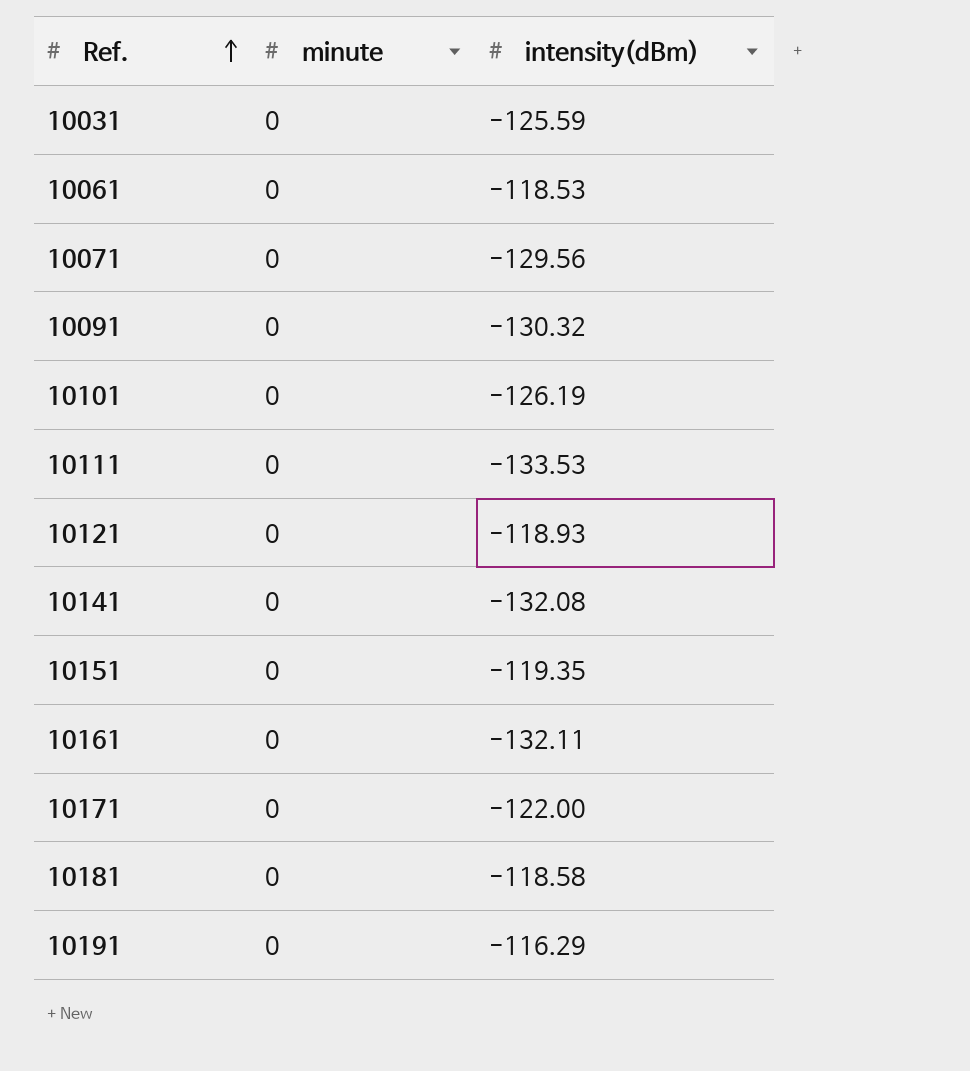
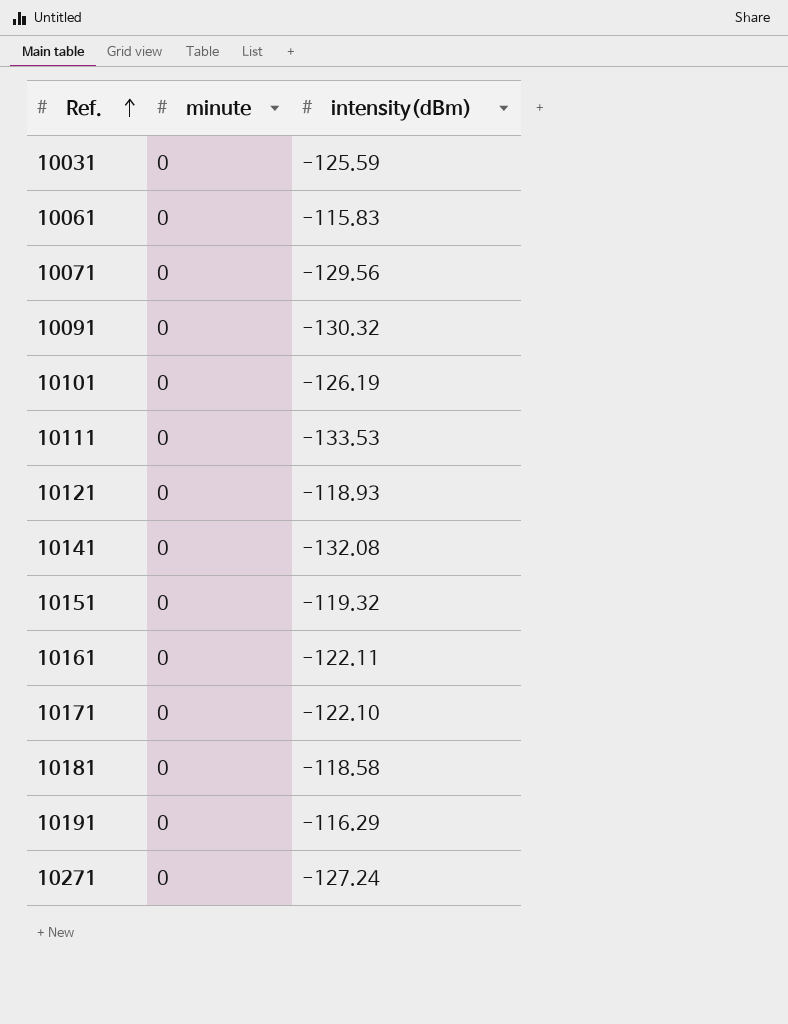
10061 | intensity(dBm): -118.53 -> -115.83
10151 | intensity(dBm): -119.35 -> -119.32
10161 | intensity(dBm): -132.11 -> -122.11
10171 | intensity(dBm): -122.00 -> -122.10
row 10271: none -> 0 | -127.24

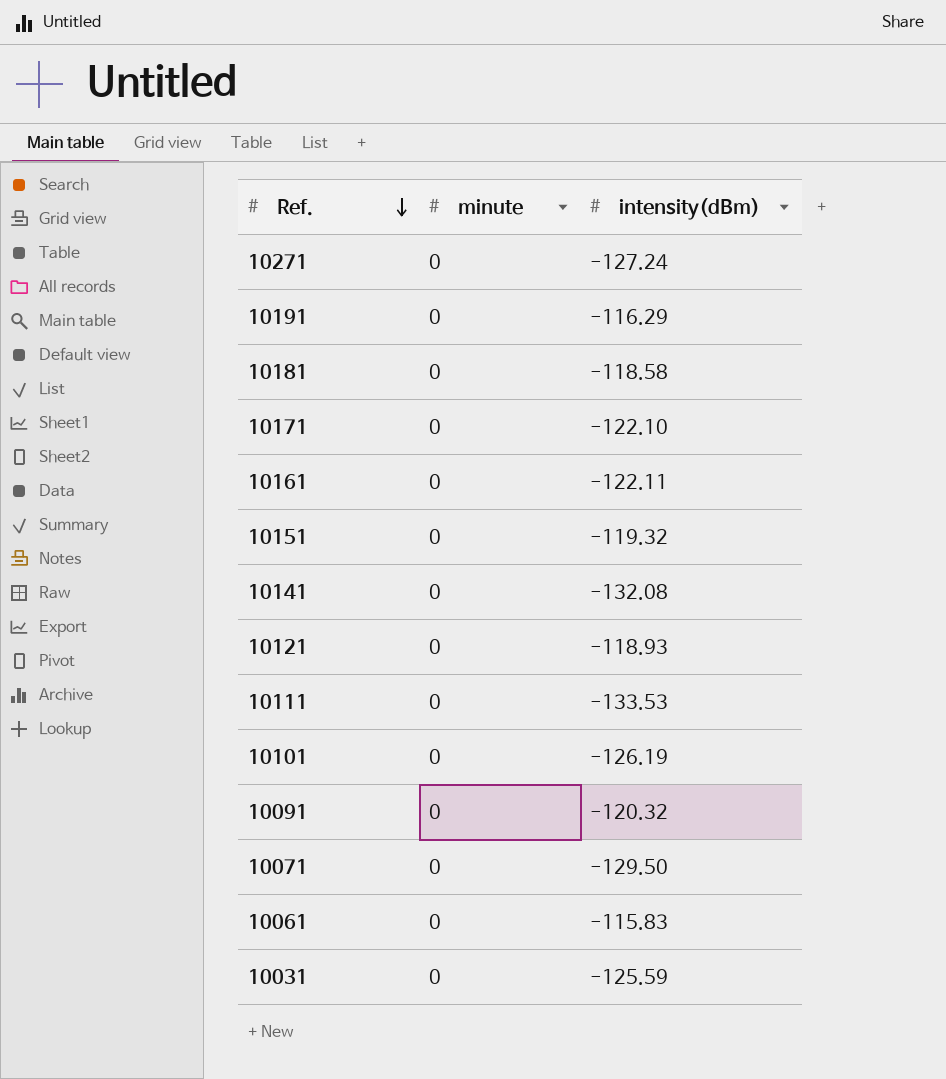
row order: Ref. ascending -> Ref. descending
10091 | intensity(dBm): -130.32 -> -120.32
10071 | intensity(dBm): -129.56 -> -129.50

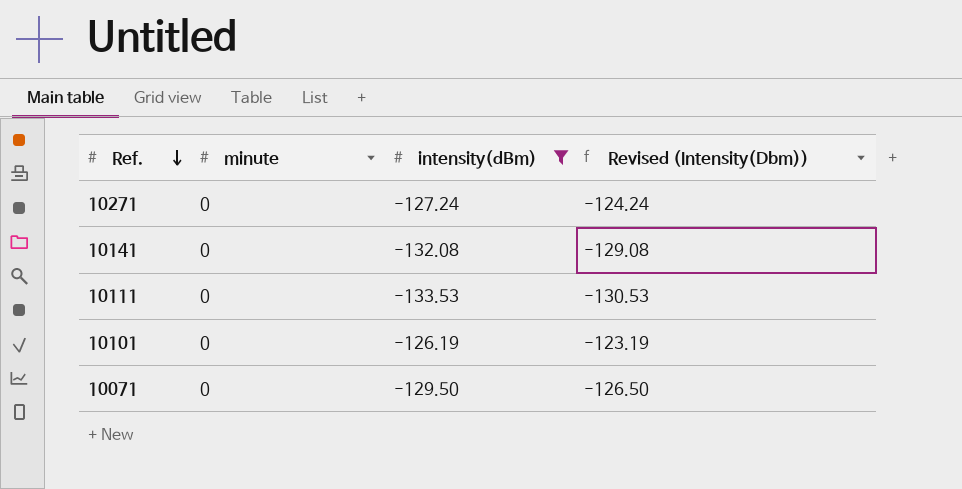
filter: none -> intensity(dBm) <= -126.19
column Revised (Intensity(Dbm)) | formula: none -> [intensity(dBm)] + 3

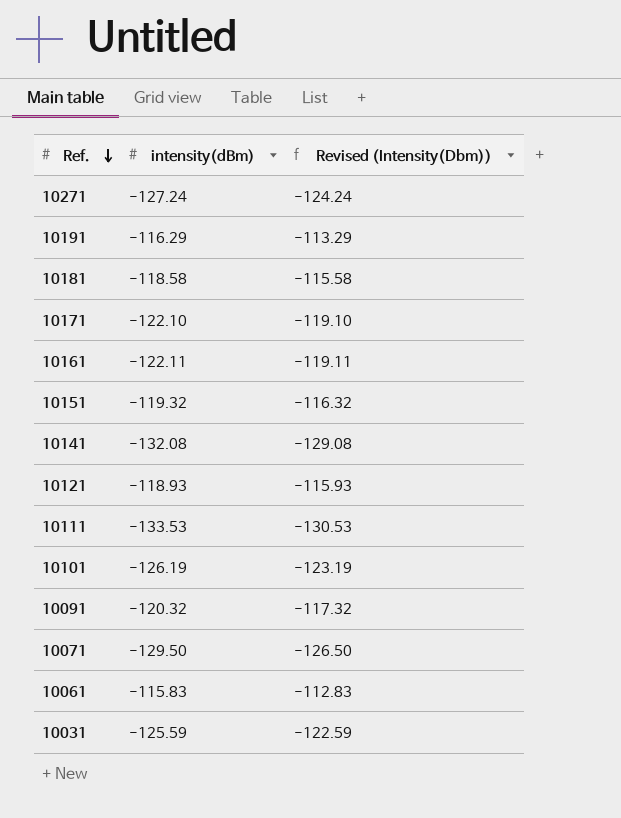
filter: intensity(dBm) <= -126.19 -> none
column minute | position: 2 -> none

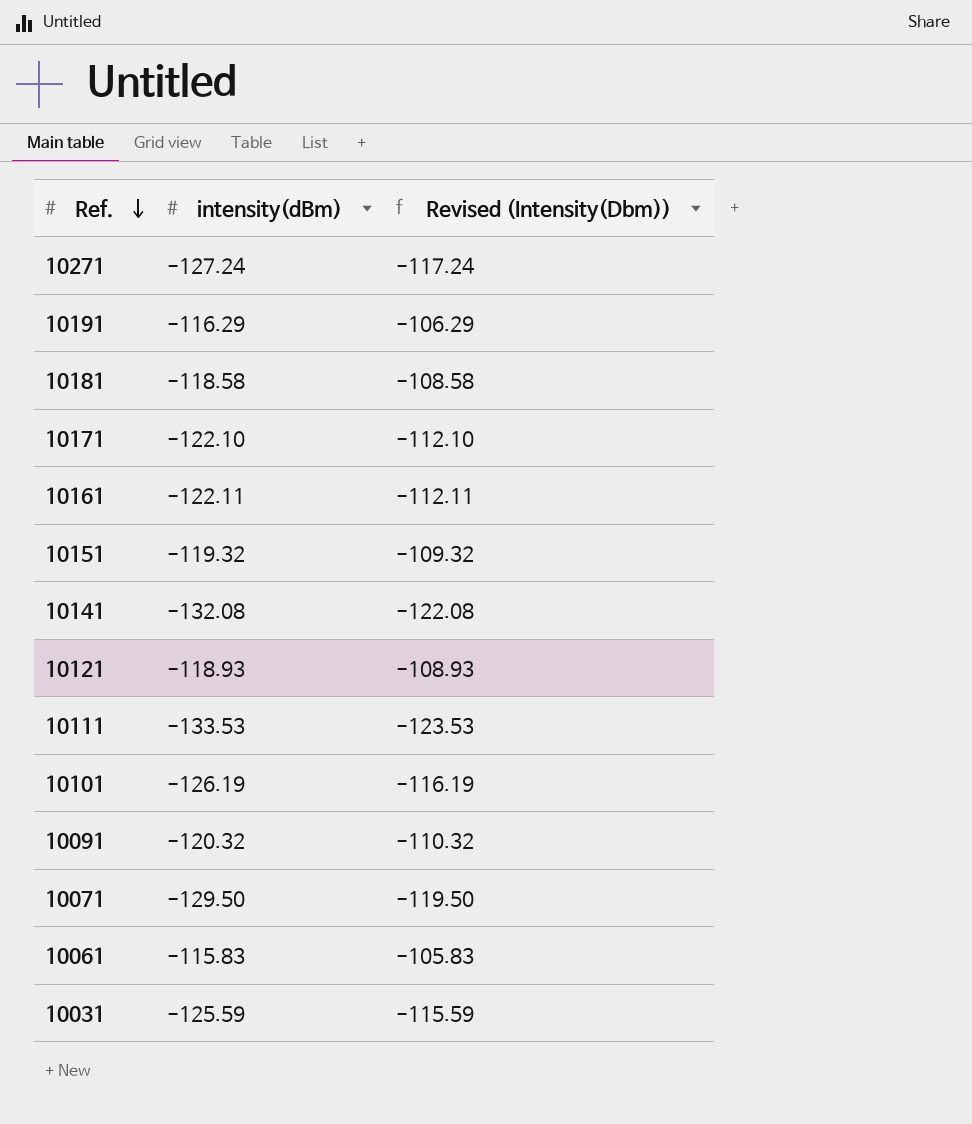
column Revised (Intensity(Dbm)) | formula: [intensity(dBm)] + 3 -> [intensity(dBm)] + 10

